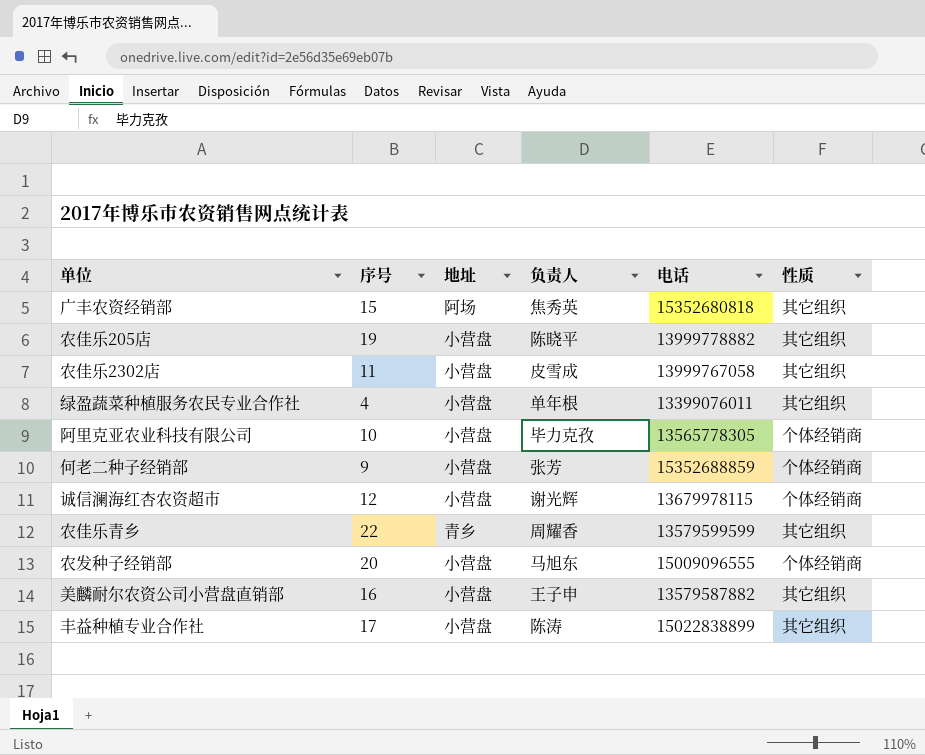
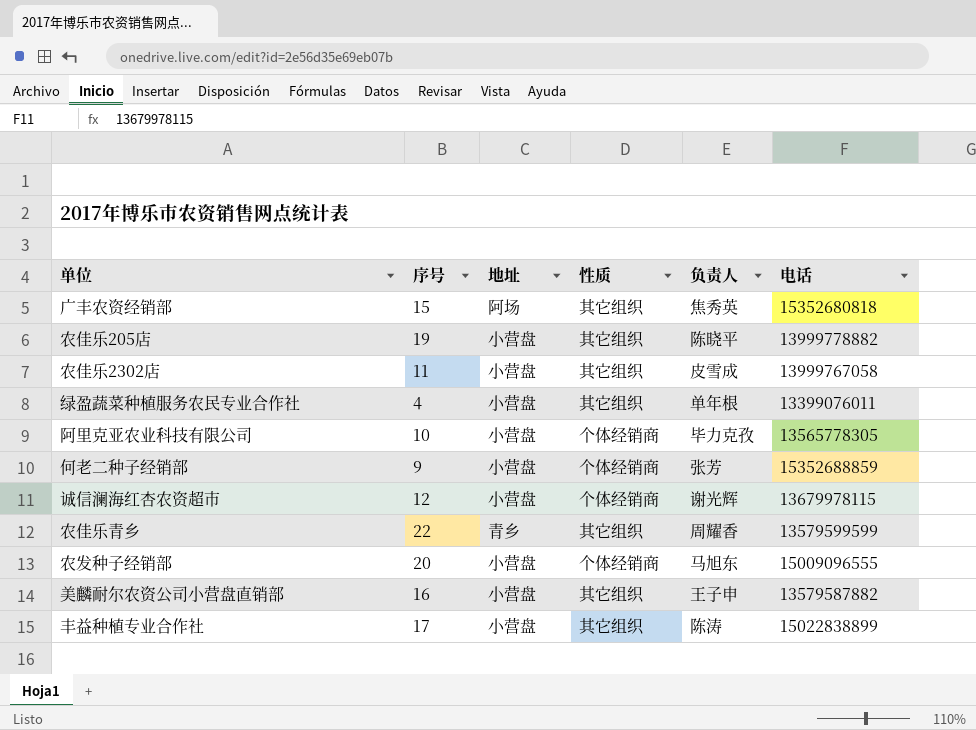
column 性质 | position: 6 -> 4

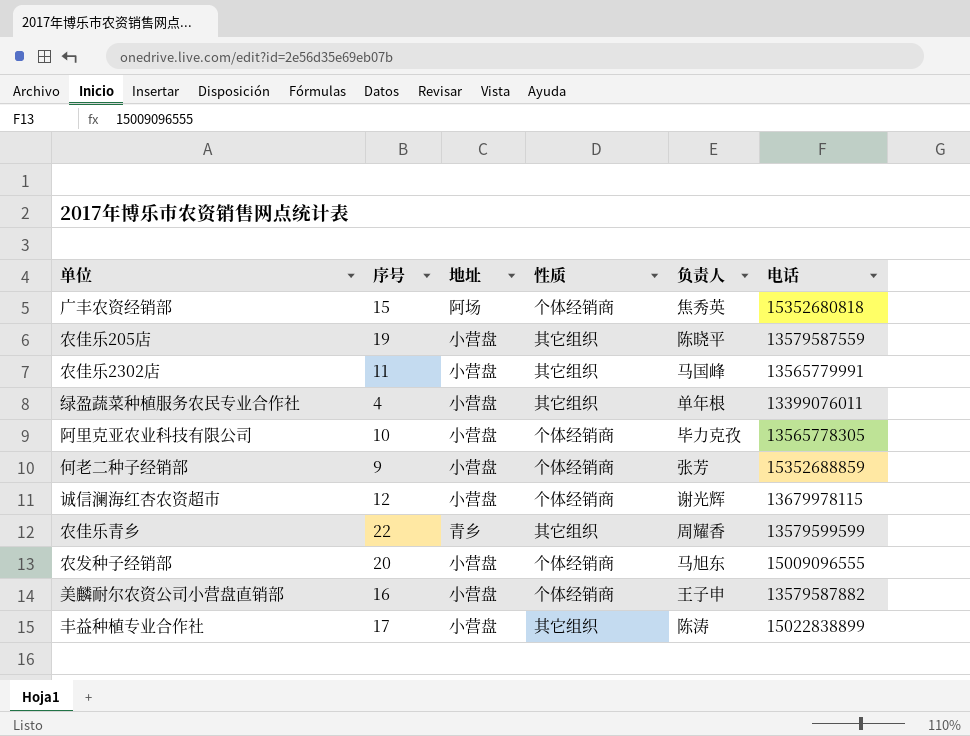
广丰农资经销部 | 性质: 其它组织 -> 个体经销商
农佳乐205店 | 电话: 13999778882 -> 13579587559
农佳乐2302店 | 负责人: 皮雪成 -> 马国峰
农佳乐2302店 | 电话: 13999767058 -> 13565779991
美麟耐尔农资公司小营盘直销部 | 性质: 其它组织 -> 个体经销商

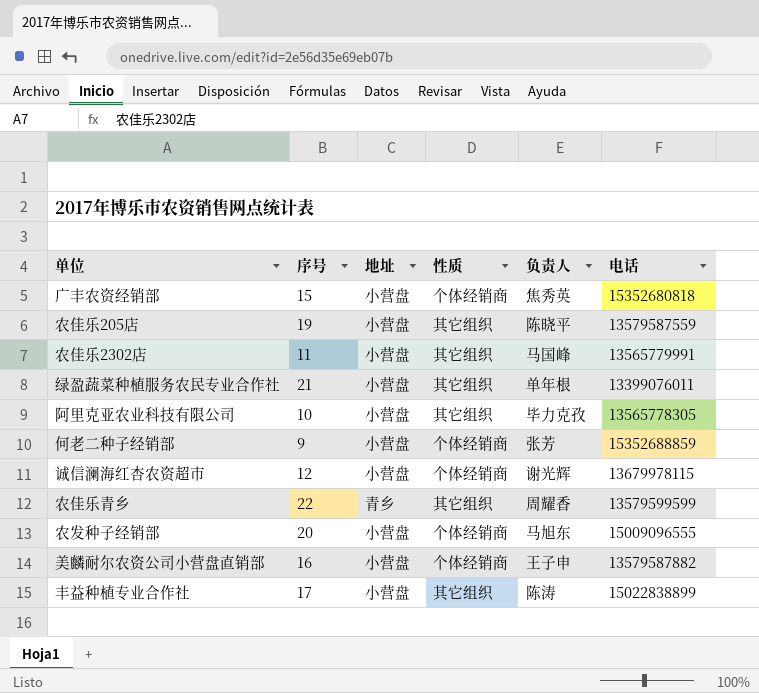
广丰农资经销部 | 地址: 阿场 -> 小营盘
绿盈蔬菜种植服务农民专业合作社 | 序号: 4 -> 21
阿里克亚农业科技有限公司 | 性质: 个体经销商 -> 其它组织

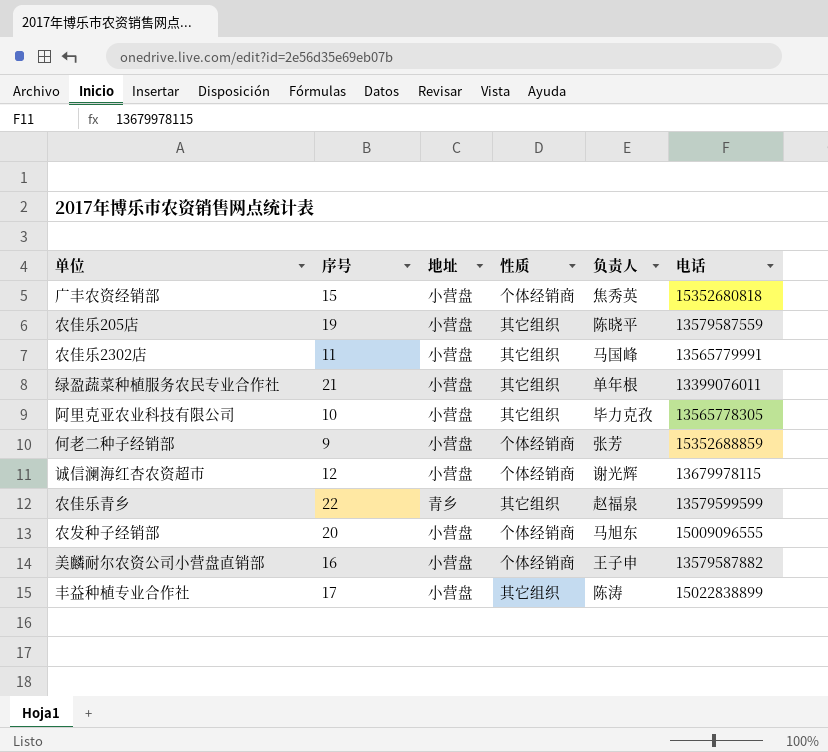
农佳乐青乡 | 负责人: 周耀香 -> 赵福泉

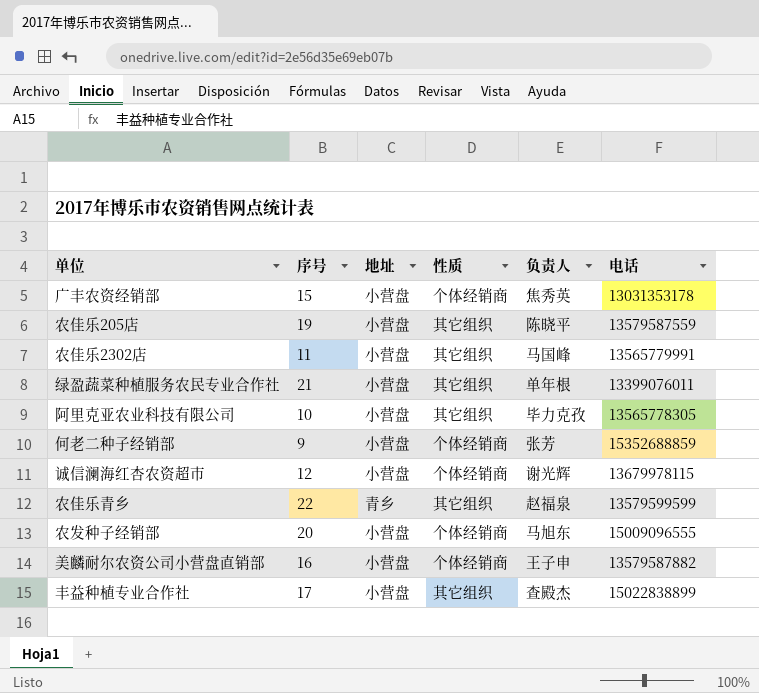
广丰农资经销部 | 电话: 15352680818 -> 13031353178
丰益种植专业合作社 | 负责人: 陈涛 -> 查殿杰

